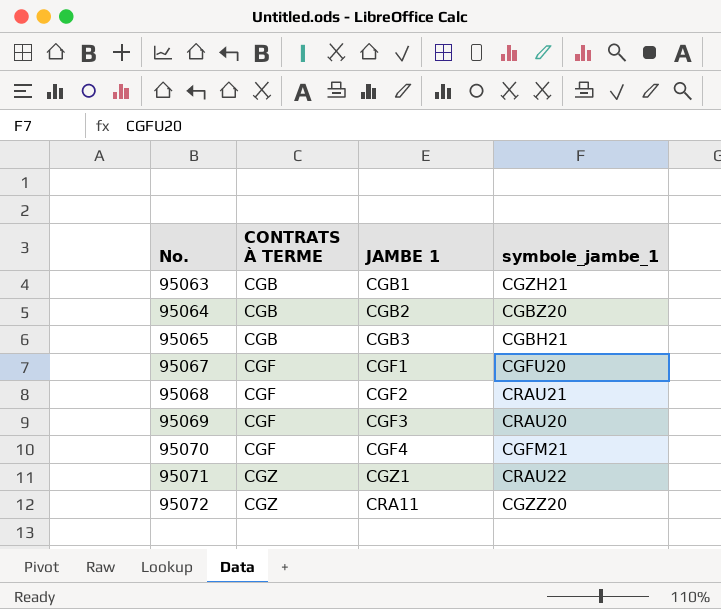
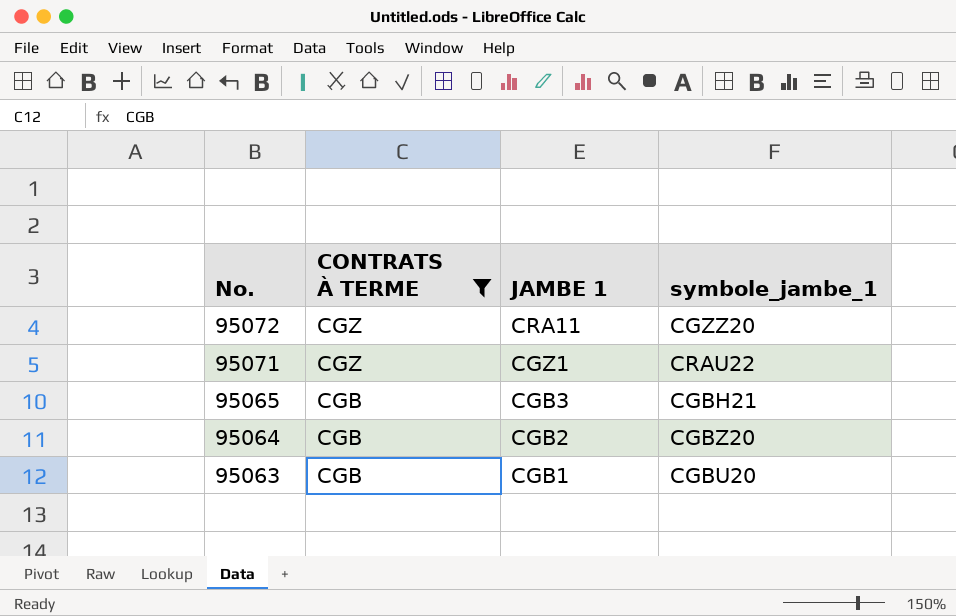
filter: none -> CONTRATS À TERME != CGF
row order: No. ascending -> No. descending
95063 | symbole_jambe_1: CGZH21 -> CGBU20

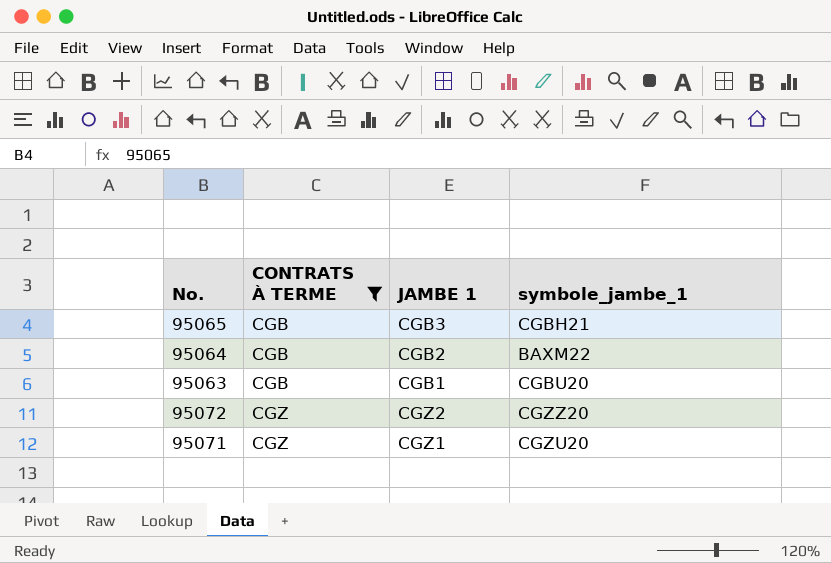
row order: No. descending -> CONTRATS À TERME ascending
95064 | symbole_jambe_1: CGBZ20 -> BAXM22
95072 | JAMBE 1: CRA11 -> CGZ2
95071 | symbole_jambe_1: CRAU22 -> CGZU20

